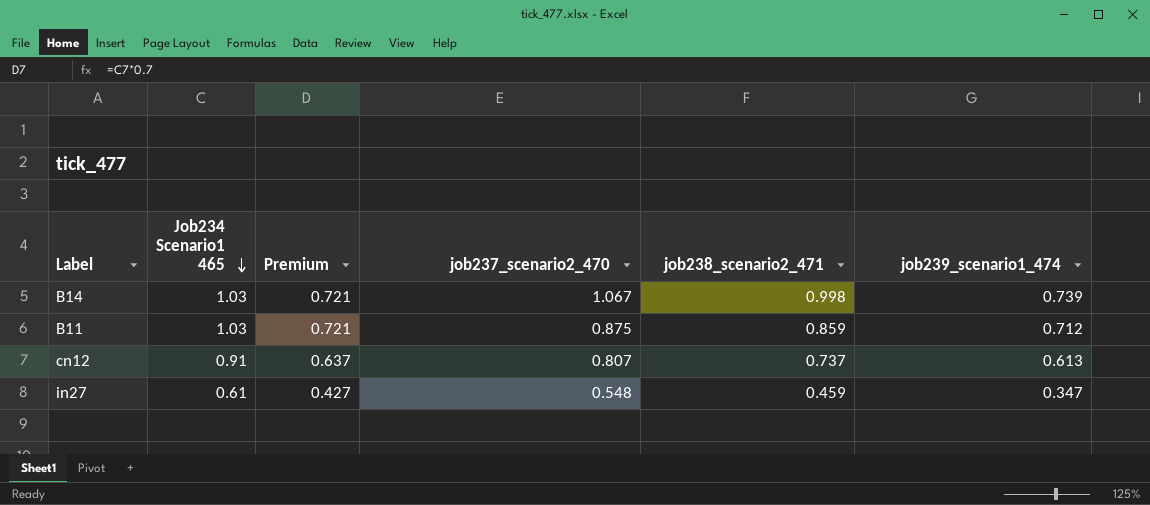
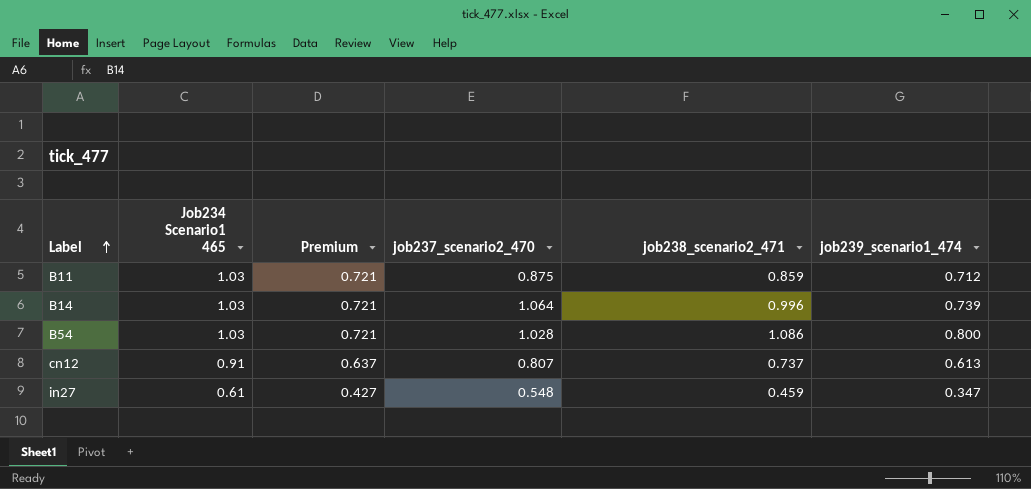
row order: Job234 Scenario1 465 descending -> Label ascending
B14 | job237_scenario2_470: 1.067 -> 1.064
B14 | job238_scenario2_471: 0.998 -> 0.996
row B54: none -> 1.03 | 0.721 | 1.028 | 1.086 | 0.800

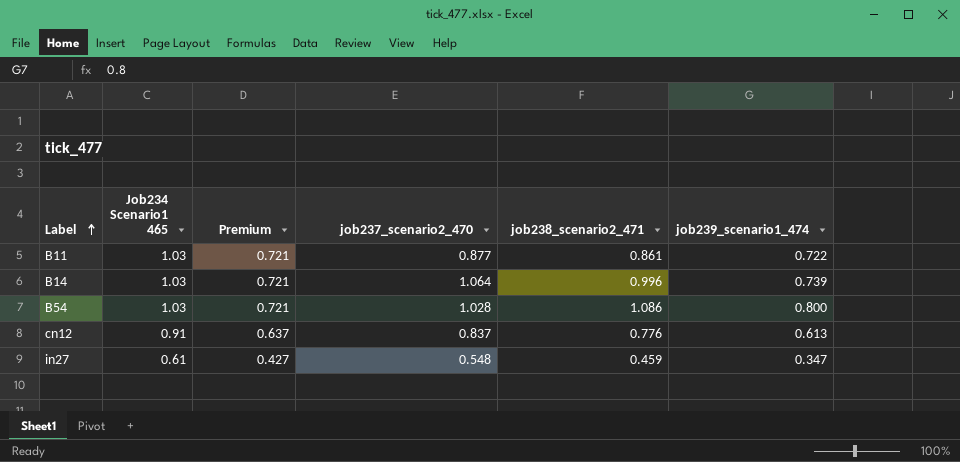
B11 | job237_scenario2_470: 0.875 -> 0.877
B11 | job238_scenario2_471: 0.859 -> 0.861
B11 | job239_scenario1_474: 0.712 -> 0.722
cn12 | job237_scenario2_470: 0.807 -> 0.837
cn12 | job238_scenario2_471: 0.737 -> 0.776

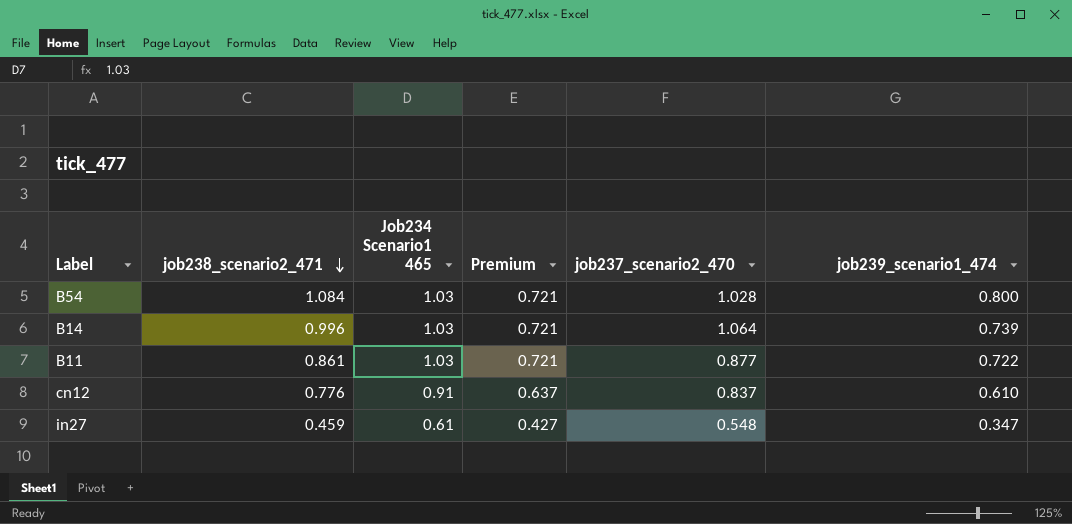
row order: Label ascending -> job238_scenario2_471 descending
column job238_scenario2_471 | position: 5 -> 2
B54 | job238_scenario2_471: 1.086 -> 1.084
cn12 | job239_scenario1_474: 0.613 -> 0.610

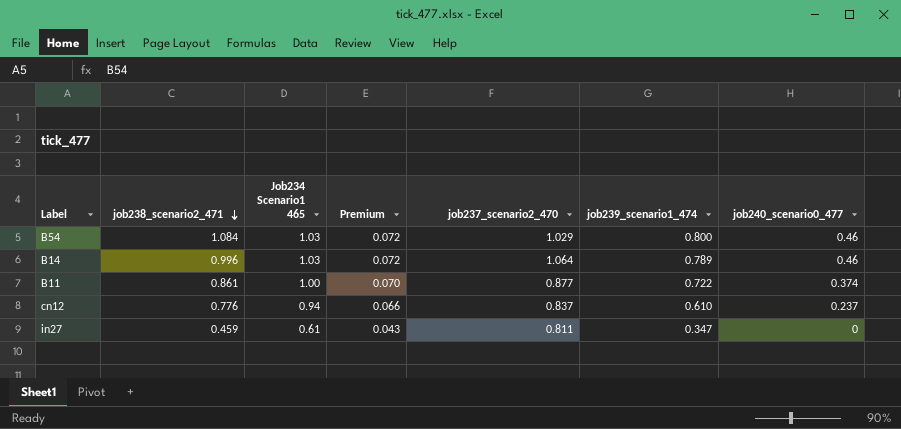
column Premium | formula: [Job234 Scenario1 465] * 0.7 -> [Job234 Scenario1 465] * 0.07
column job240_scenario0_477 | position: none -> 7
B54 | job237_scenario2_470: 1.028 -> 1.029
B14 | job239_scenario1_474: 0.739 -> 0.789
B11 | Job234 Scenario1 465: 1.03 -> 1.00
cn12 | Job234 Scenario1 465: 0.91 -> 0.94
in27 | job237_scenario2_470: 0.548 -> 0.811

